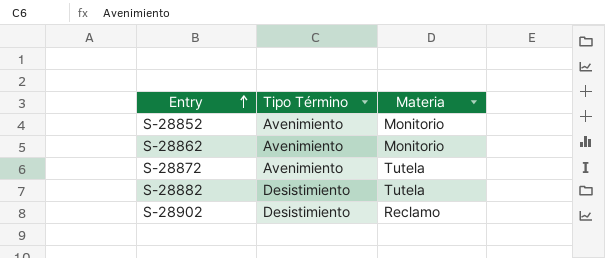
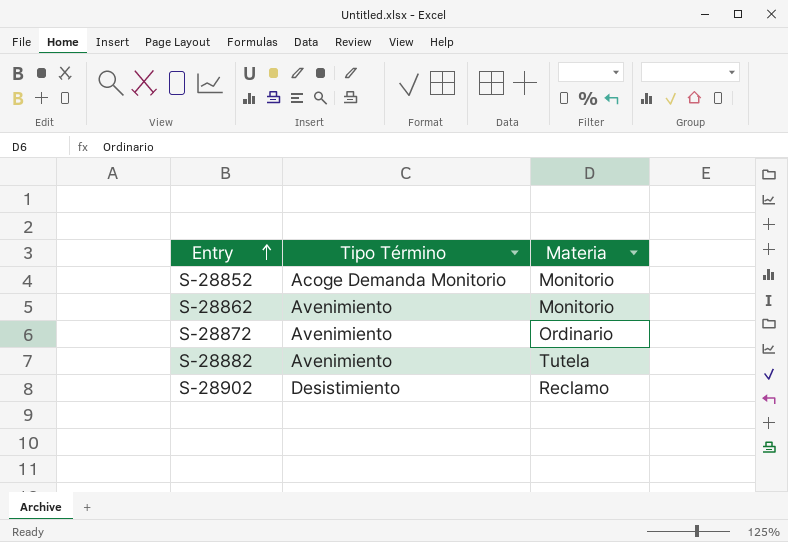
S-28852 | Tipo Término: Avenimiento -> Acoge Demanda Monitorio
S-28872 | Materia: Tutela -> Ordinario
S-28882 | Tipo Término: Desistimiento -> Avenimiento

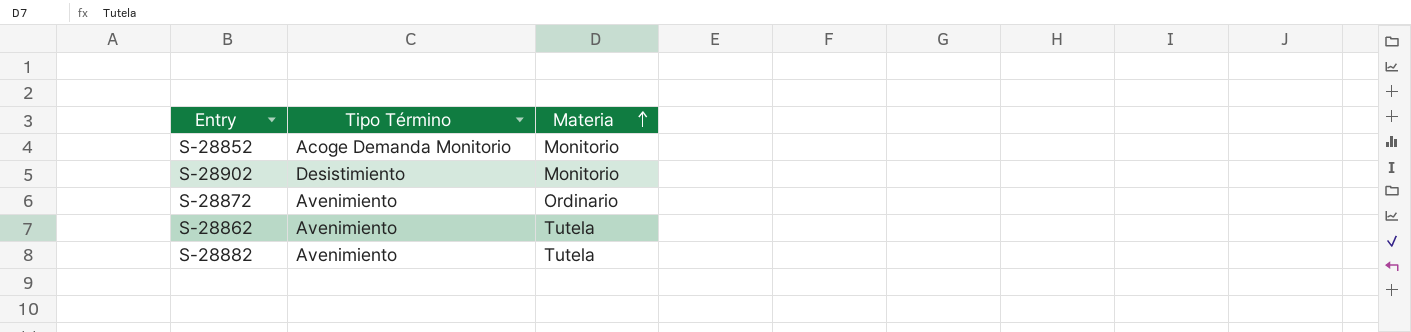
row order: Entry ascending -> Materia ascending
S-28902 | Materia: Reclamo -> Monitorio
S-28862 | Materia: Monitorio -> Tutela

